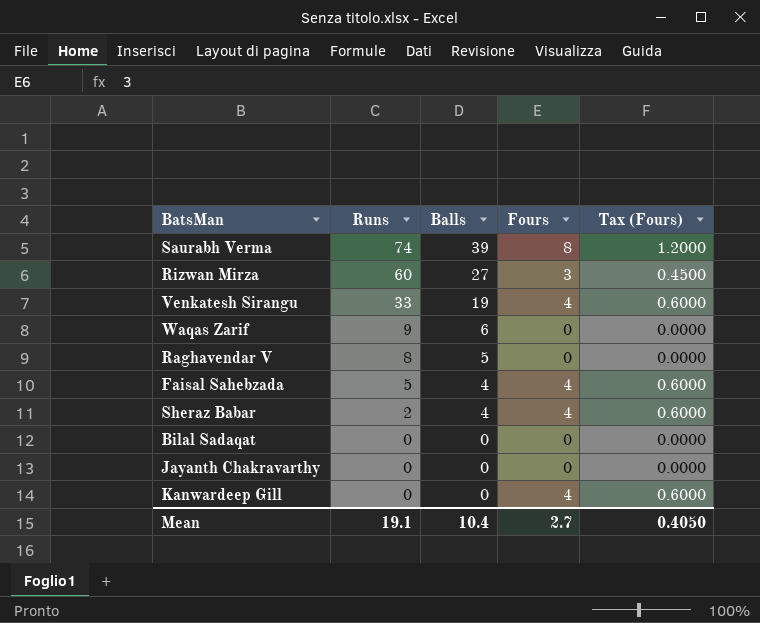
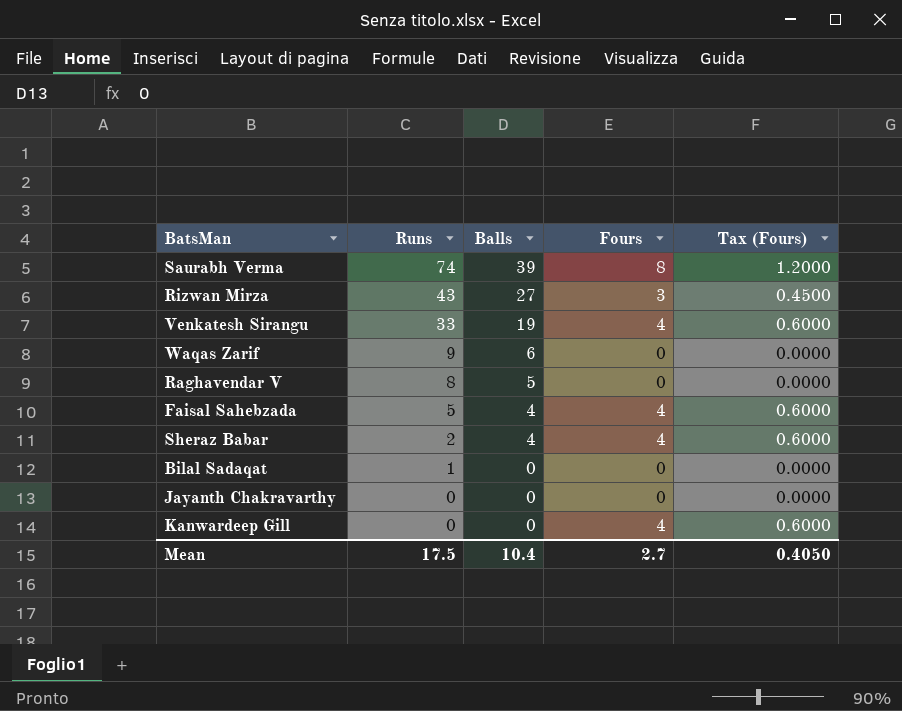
Rizwan Mirza | Runs: 60 -> 43
Bilal Sadaqat | Runs: 0 -> 1
Mean | Runs: 19.1 -> 17.5

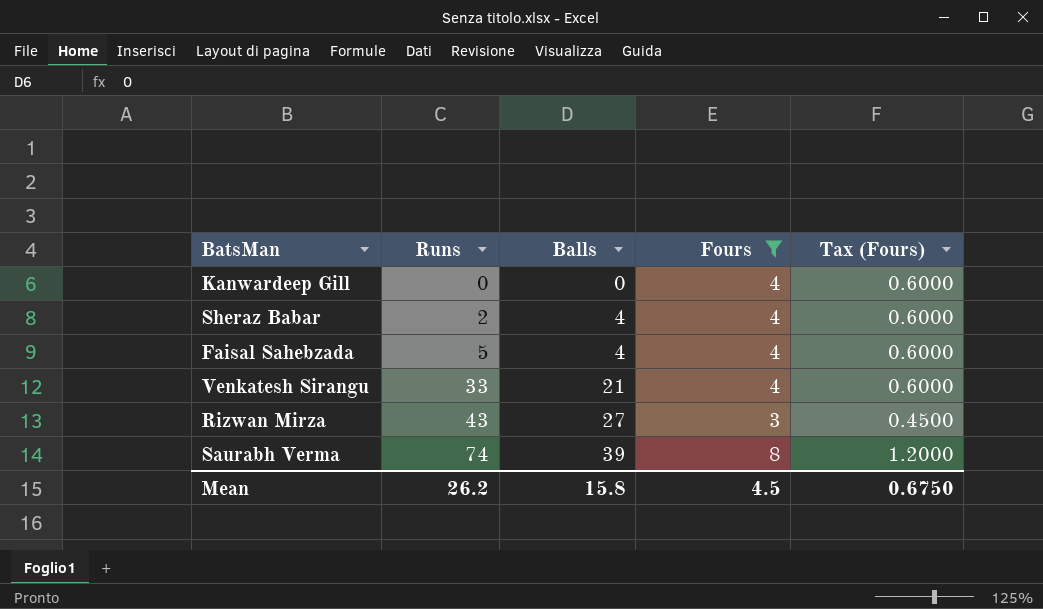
filter: none -> Fours != 0
row order: Runs descending -> Runs ascending
Venkatesh Sirangu | Balls: 19 -> 21
Mean | Runs: 17.5 -> 26.2
Mean | Balls: 10.4 -> 15.8
Mean | Fours: 2.7 -> 4.5
Mean | Tax (Fours): 0.4050 -> 0.6750

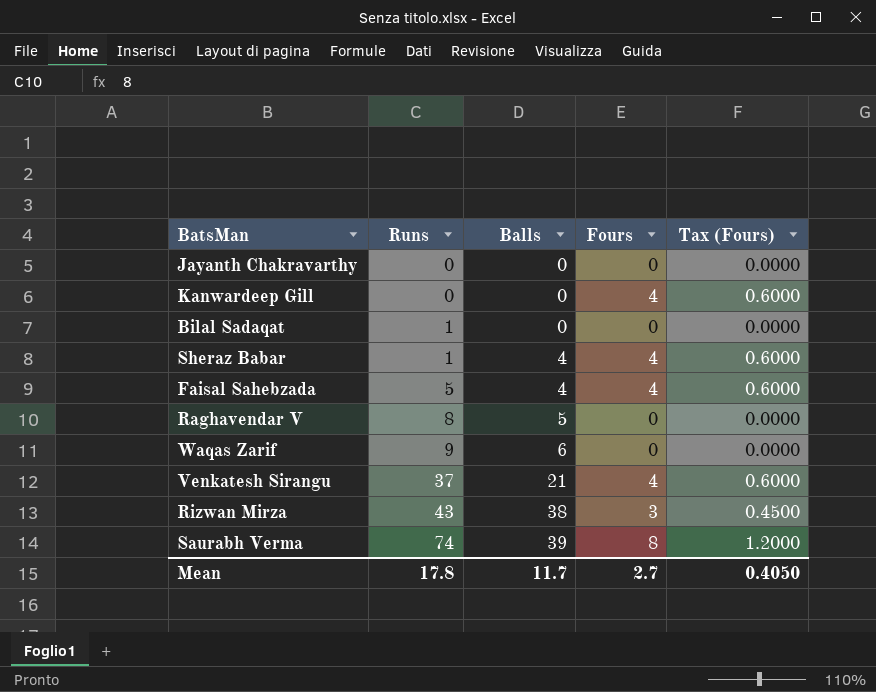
filter: Fours != 0 -> none
Sheraz Babar | Runs: 2 -> 1
Venkatesh Sirangu | Runs: 33 -> 37
Rizwan Mirza | Balls: 27 -> 38
Mean | Runs: 26.2 -> 17.8
Mean | Balls: 15.8 -> 11.7
Mean | Fours: 4.5 -> 2.7
Mean | Tax (Fours): 0.6750 -> 0.4050

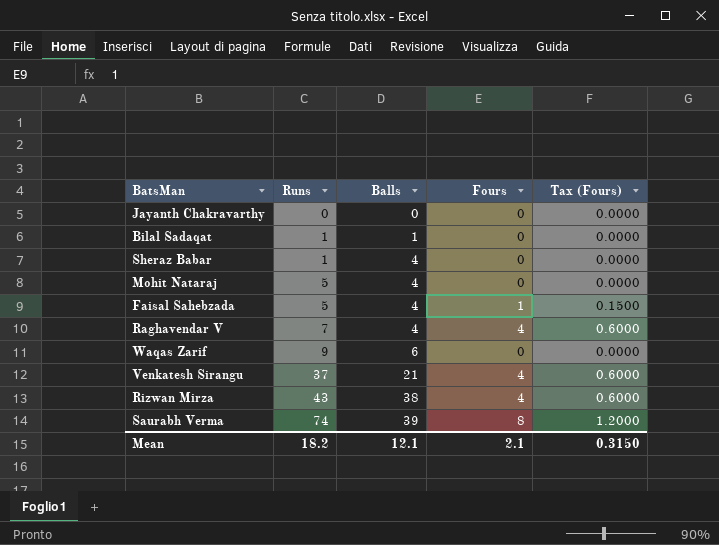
row Kanwardeep Gill: 0 | 0 | 4 | 0.6000 -> none
Bilal Sadaqat | Balls: 0 -> 1
Sheraz Babar | Fours: 4 -> 0
Sheraz Babar | Tax (Fours): 0.6000 -> 0.0000
row Mohit Nataraj: none -> 5 | 4 | 0 | 0.0000
Faisal Sahebzada | Fours: 4 -> 1
Faisal Sahebzada | Tax (Fours): 0.6000 -> 0.1500
Raghavendar V | Runs: 8 -> 7
Raghavendar V | Balls: 5 -> 4
Raghavendar V | Fours: 0 -> 4
Raghavendar V | Tax (Fours): 0.0000 -> 0.6000
Rizwan Mirza | Fours: 3 -> 4
Rizwan Mirza | Tax (Fours): 0.4500 -> 0.6000
Mean | Runs: 17.8 -> 18.2
Mean | Balls: 11.7 -> 12.1
Mean | Fours: 2.7 -> 2.1
Mean | Tax (Fours): 0.4050 -> 0.3150

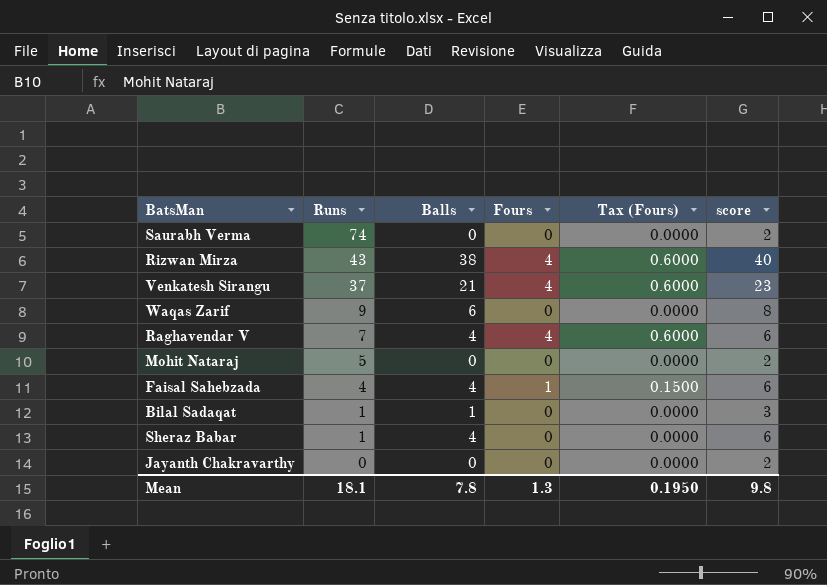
row order: Runs ascending -> Runs descending
column score | formula: none -> [Balls] + 2
Saurabh Verma | Balls: 39 -> 0
Saurabh Verma | Fours: 8 -> 0
Saurabh Verma | Tax (Fours): 1.2000 -> 0.0000
Mohit Nataraj | Balls: 4 -> 0
Faisal Sahebzada | Runs: 5 -> 4
Mean | Runs: 18.2 -> 18.1
Mean | Balls: 12.1 -> 7.8
Mean | Fours: 2.1 -> 1.3
Mean | Tax (Fours): 0.3150 -> 0.1950

